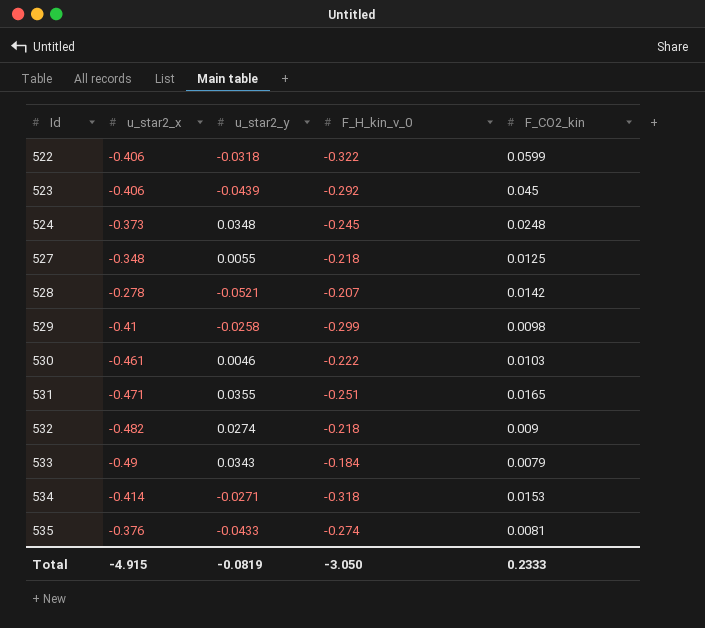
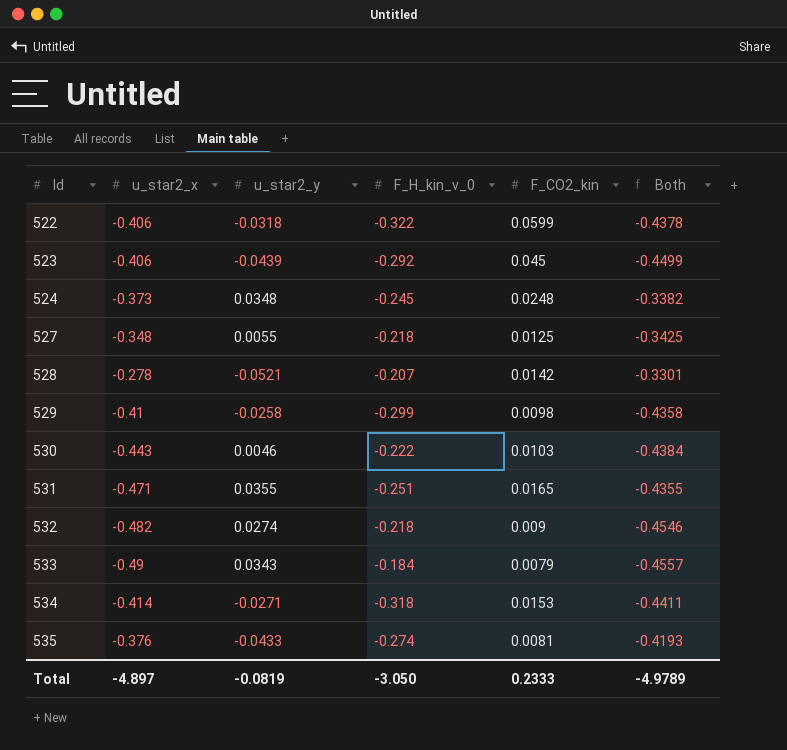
column Both | formula: none -> [u_star2_x] + [u_star2_y]
530 | u_star2_x: -0.461 -> -0.443
Total | u_star2_x: -4.915 -> -4.897

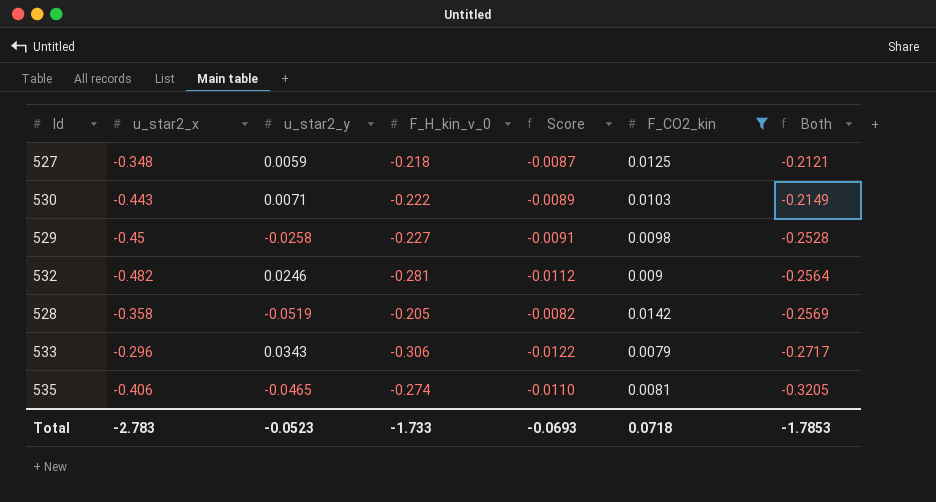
filter: none -> F_CO2_kin <= 0.0142
row order: Id ascending -> Both descending
column Score | formula: none -> [F_H_kin_v_0] * 0.04
column Both | formula: [u_star2_x] + [u_star2_y] -> [u_star2_y] + [F_H_kin_v_0]
527 | u_star2_y: 0.0055 -> 0.0059
530 | u_star2_y: 0.0046 -> 0.0071
529 | u_star2_x: -0.41 -> -0.45
529 | F_H_kin_v_0: -0.299 -> -0.227
532 | u_star2_y: 0.0274 -> 0.0246
532 | F_H_kin_v_0: -0.218 -> -0.281
528 | u_star2_x: -0.278 -> -0.358
528 | u_star2_y: -0.0521 -> -0.0519
528 | F_H_kin_v_0: -0.207 -> -0.205
533 | u_star2_x: -0.49 -> -0.296
533 | F_H_kin_v_0: -0.184 -> -0.306
535 | u_star2_x: -0.376 -> -0.406
535 | u_star2_y: -0.0433 -> -0.0465
Total | u_star2_x: -4.897 -> -2.783
Total | u_star2_y: -0.0819 -> -0.0523
Total | F_H_kin_v_0: -3.050 -> -1.733
Total | F_CO2_kin: 0.2333 -> 0.0718
Total | Both: -4.9789 -> -1.7853

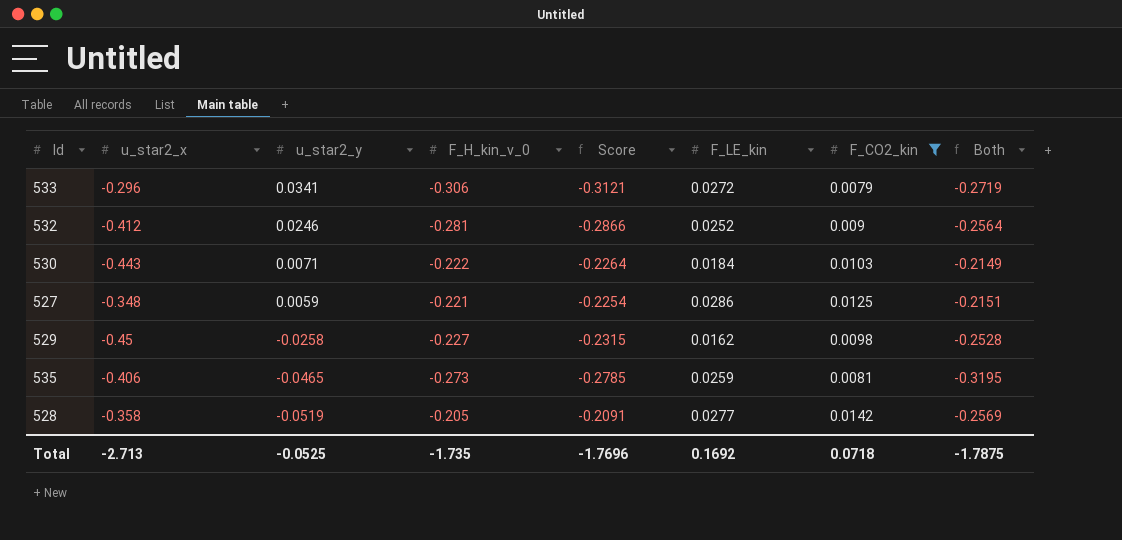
row order: Both descending -> u_star2_y descending
column Score | formula: [F_H_kin_v_0] * 0.04 -> [F_H_kin_v_0] * 1.02
column F_LE_kin | position: none -> 6
533 | u_star2_y: 0.0343 -> 0.0341
533 | Both: -0.2717 -> -0.2719
532 | u_star2_x: -0.482 -> -0.412
527 | F_H_kin_v_0: -0.218 -> -0.221
527 | Both: -0.2121 -> -0.2151
535 | F_H_kin_v_0: -0.274 -> -0.273
535 | Both: -0.3205 -> -0.3195
Total | u_star2_x: -2.783 -> -2.713
Total | u_star2_y: -0.0523 -> -0.0525
Total | F_H_kin_v_0: -1.733 -> -1.735
Total | Score: -0.0693 -> -1.7696
Total | Both: -1.7853 -> -1.7875

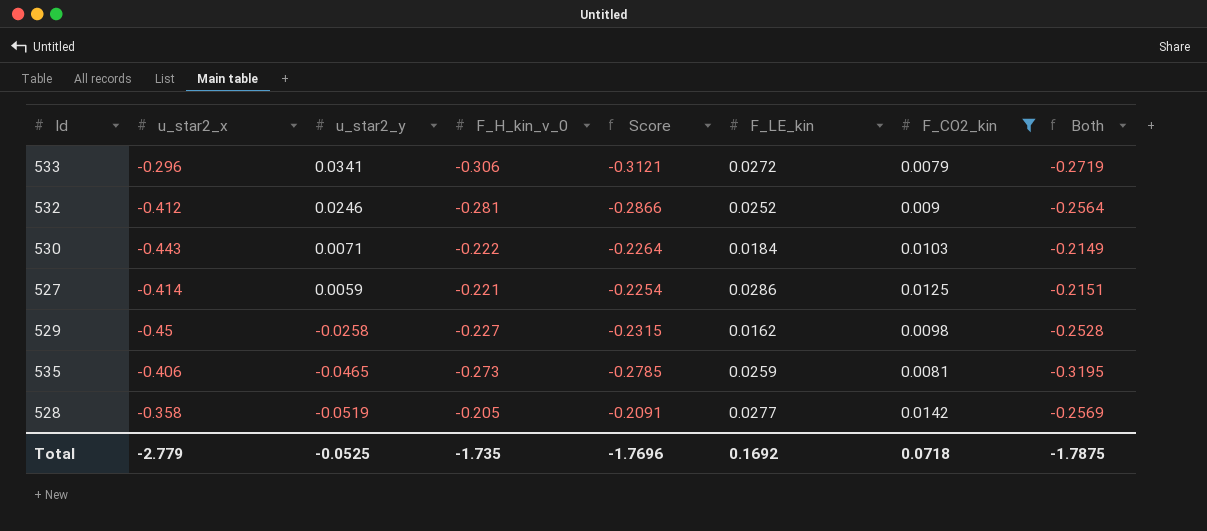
527 | u_star2_x: -0.348 -> -0.414
Total | u_star2_x: -2.713 -> -2.779

